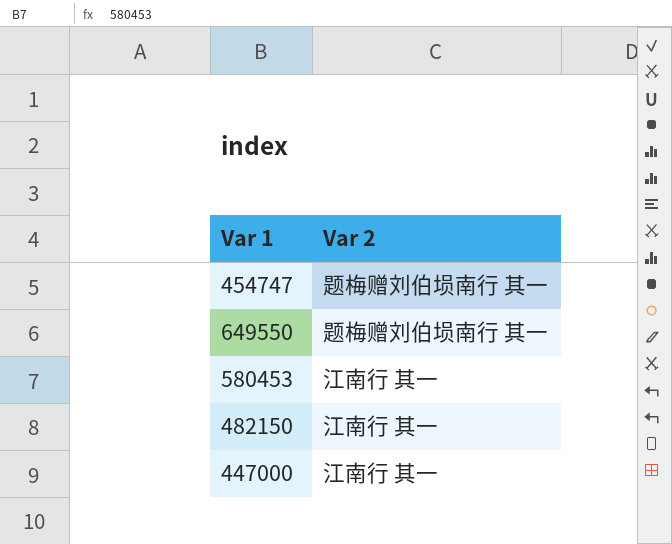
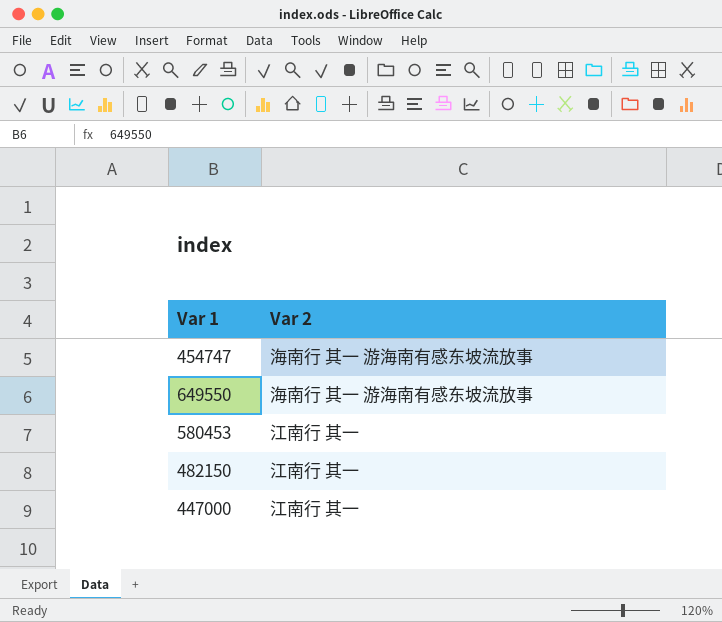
454747 | Var 2: 题梅赠刘伯埙南行 其一 -> 海南行 其一 游海南有感东坡流放事
649550 | Var 2: 题梅赠刘伯埙南行 其一 -> 海南行 其一 游海南有感东坡流放事

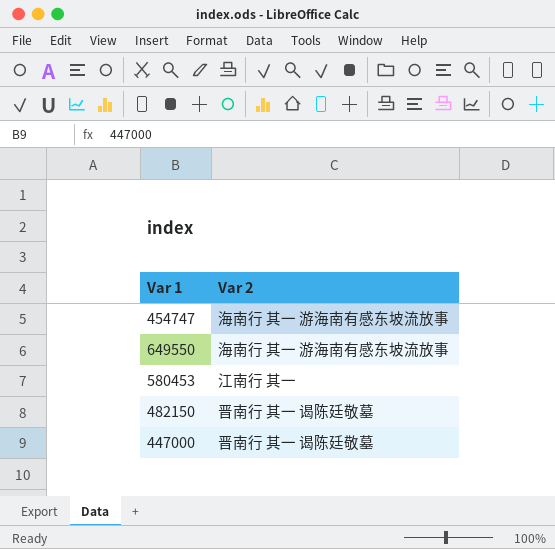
482150 | Var 2: 江南行 其一 -> 晋南行 其一 谒陈廷敬墓
447000 | Var 2: 江南行 其一 -> 晋南行 其一 谒陈廷敬墓

